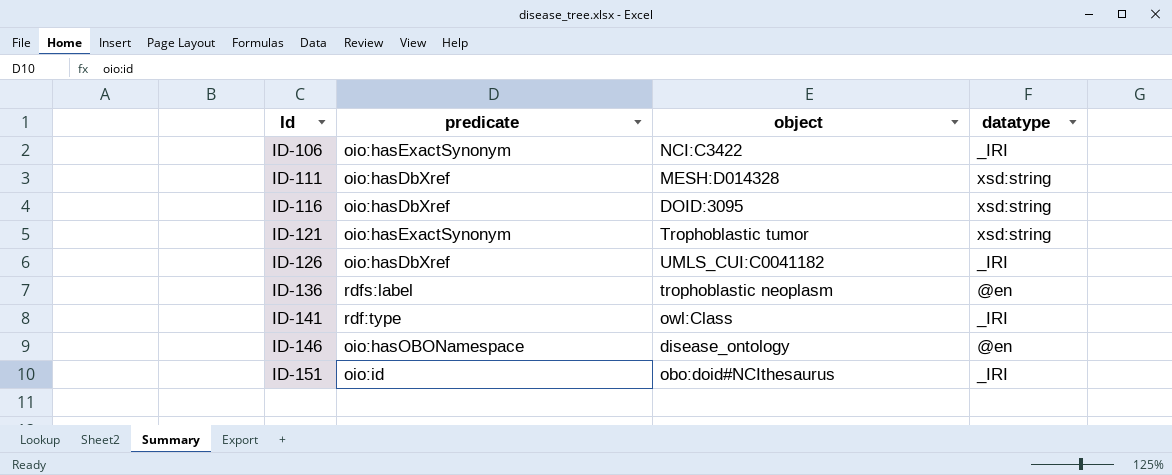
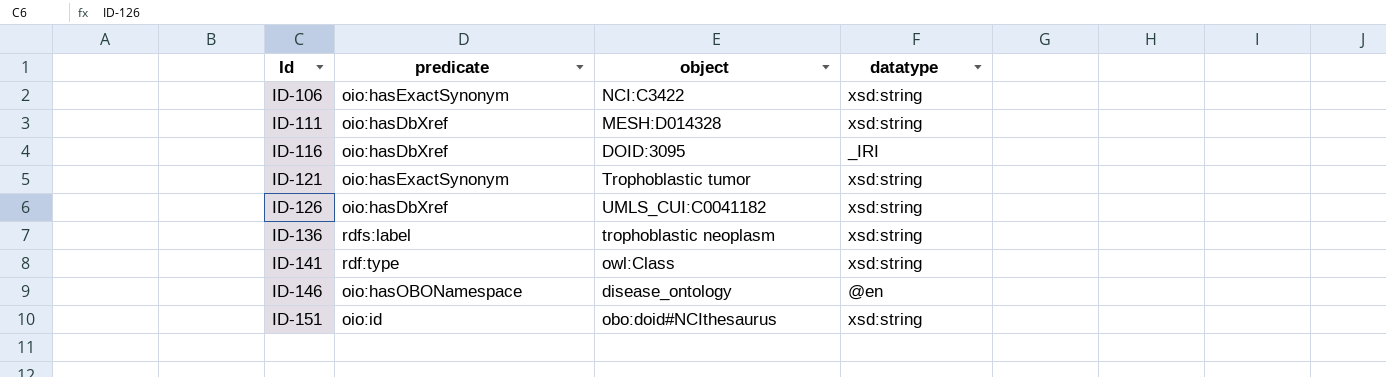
ID-106 | datatype: _IRI -> xsd:string
ID-116 | datatype: xsd:string -> _IRI
ID-126 | datatype: _IRI -> xsd:string
ID-136 | datatype: @en -> xsd:string
ID-141 | datatype: _IRI -> xsd:string
ID-151 | datatype: _IRI -> xsd:string

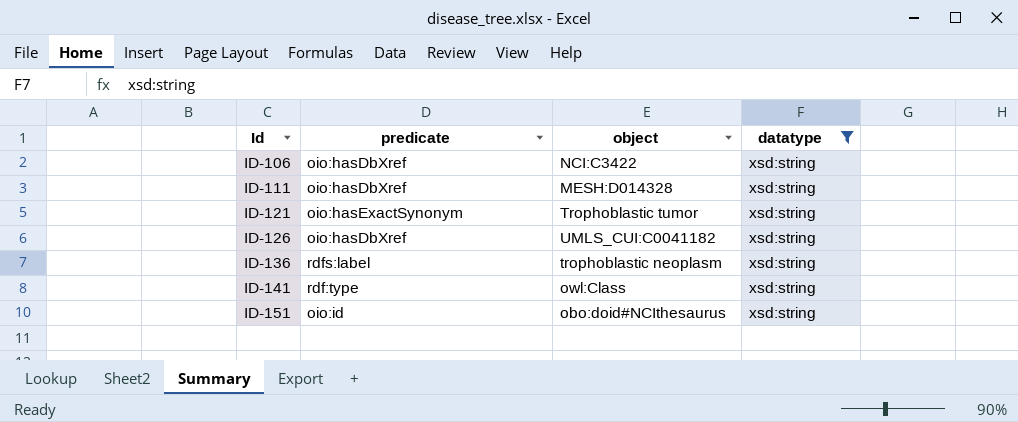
filter: none -> datatype = xsd:string
ID-106 | predicate: oio:hasExactSynonym -> oio:hasDbXref

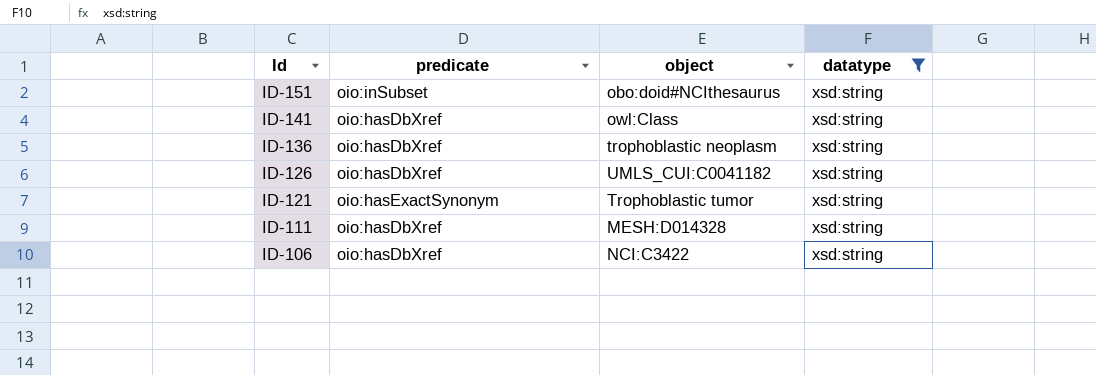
row order: Id ascending -> Id descending
ID-151 | predicate: oio:id -> oio:inSubset
ID-141 | predicate: rdf:type -> oio:hasDbXref
ID-136 | predicate: rdfs:label -> oio:hasDbXref

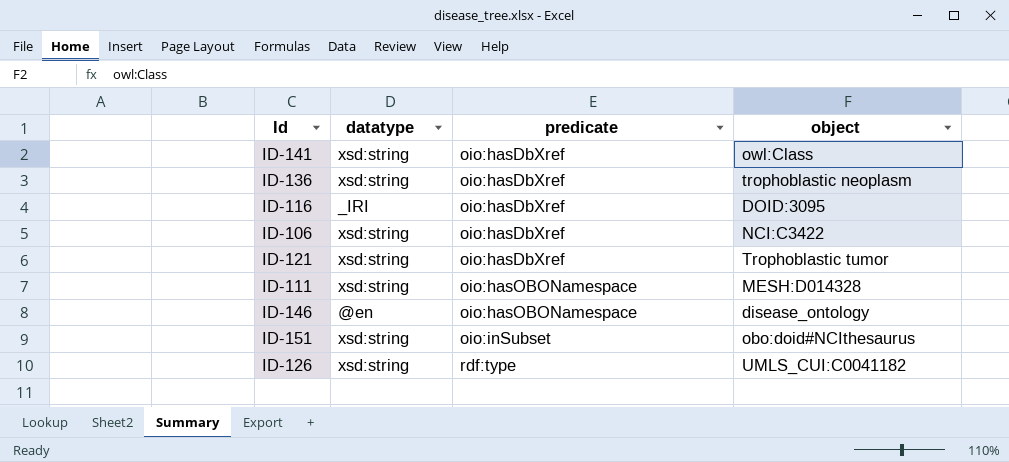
filter: datatype = xsd:string -> none
row order: Id descending -> predicate ascending
column datatype | position: 4 -> 2
ID-121 | predicate: oio:hasExactSynonym -> oio:hasDbXref
ID-111 | predicate: oio:hasDbXref -> oio:hasOBONamespace
ID-126 | predicate: oio:hasDbXref -> rdf:type

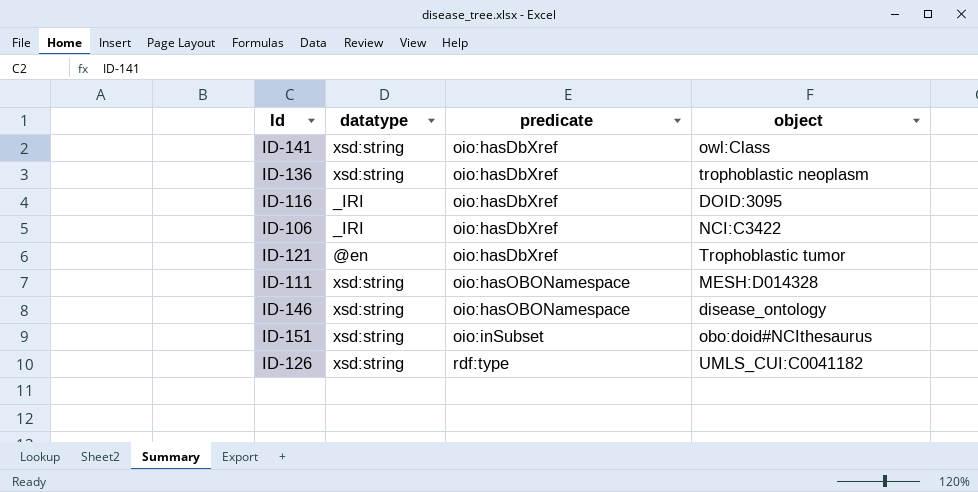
ID-106 | datatype: xsd:string -> _IRI
ID-121 | datatype: xsd:string -> @en
ID-146 | datatype: @en -> xsd:string

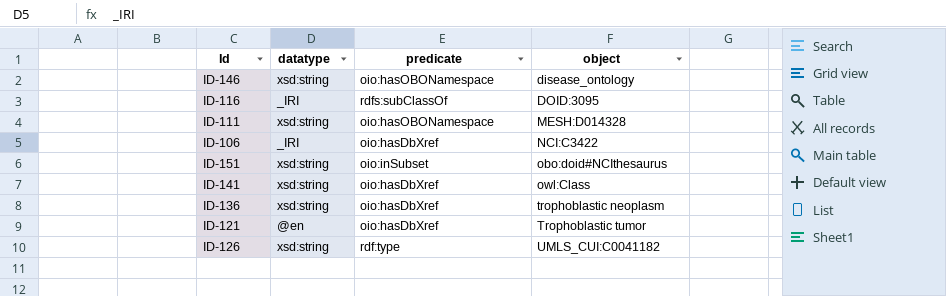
row order: predicate ascending -> object ascending
ID-116 | predicate: oio:hasDbXref -> rdfs:subClassOf

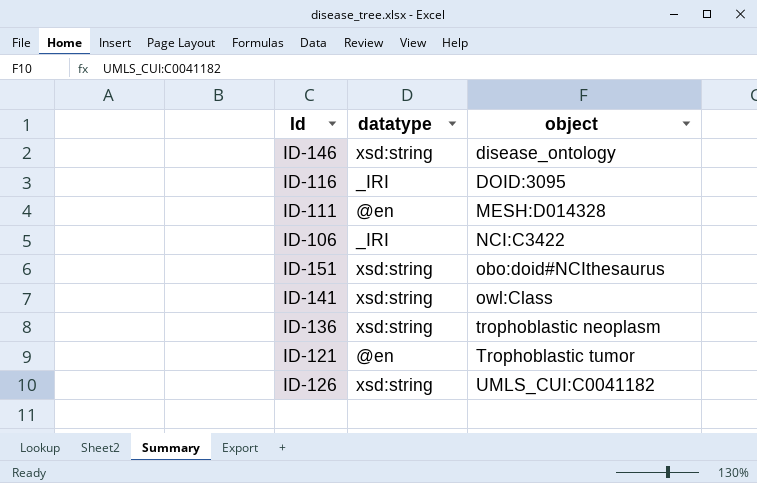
column predicate | position: 3 -> none
ID-111 | datatype: xsd:string -> @en

